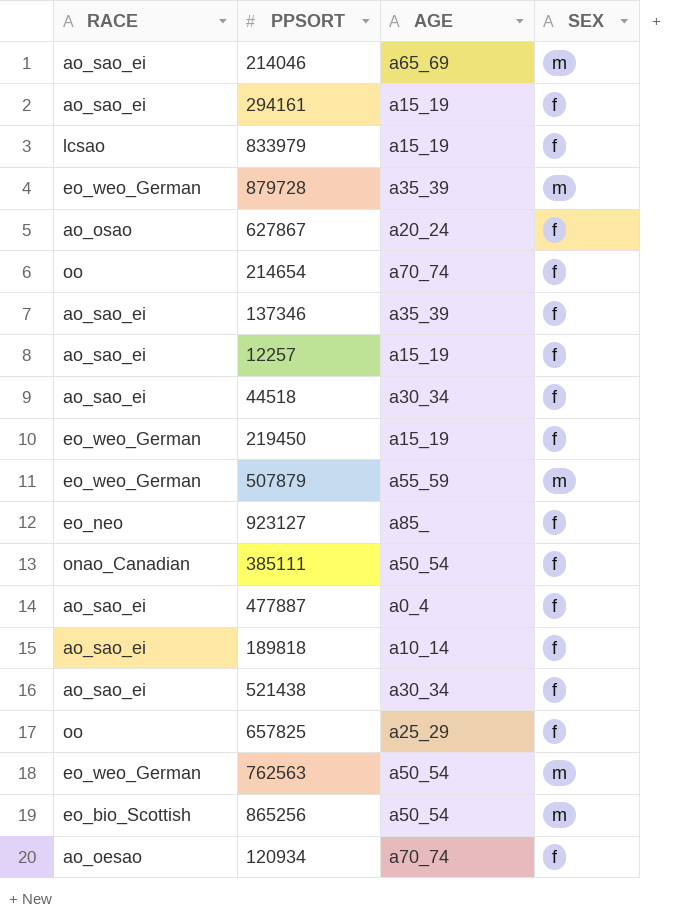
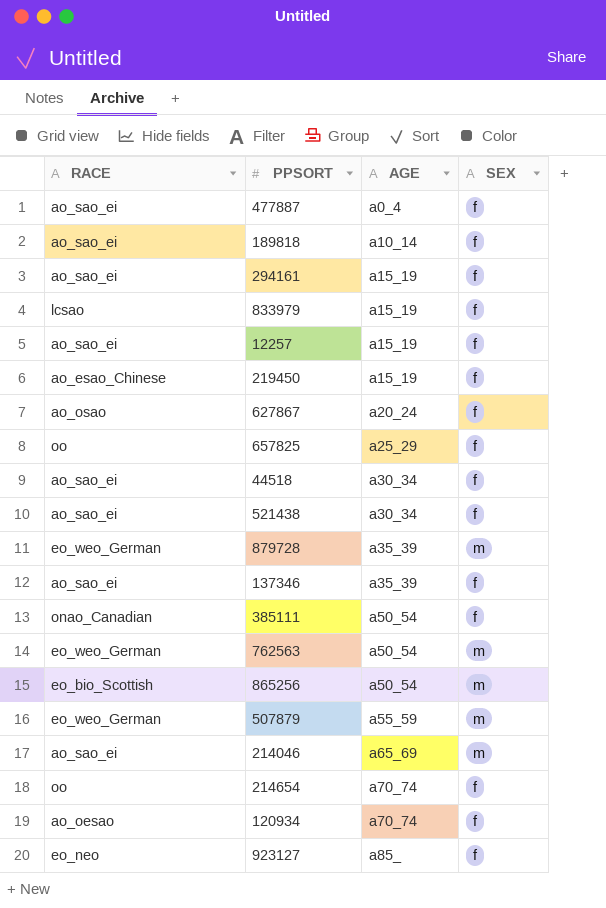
row order: none -> AGE ascending
219450 | RACE: eo_weo_German -> ao_esao_Chinese

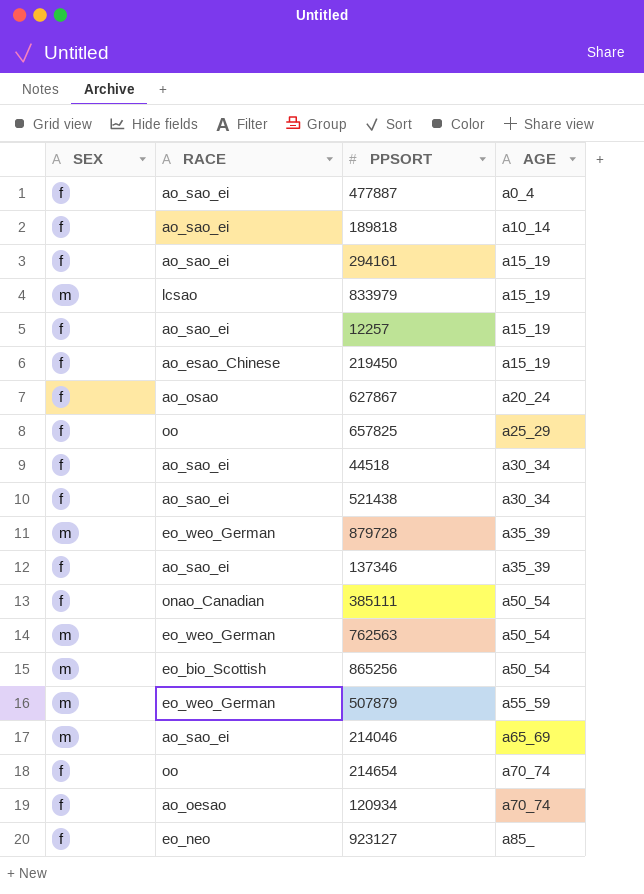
column SEX | position: 4 -> 1
833979 | SEX: f -> m

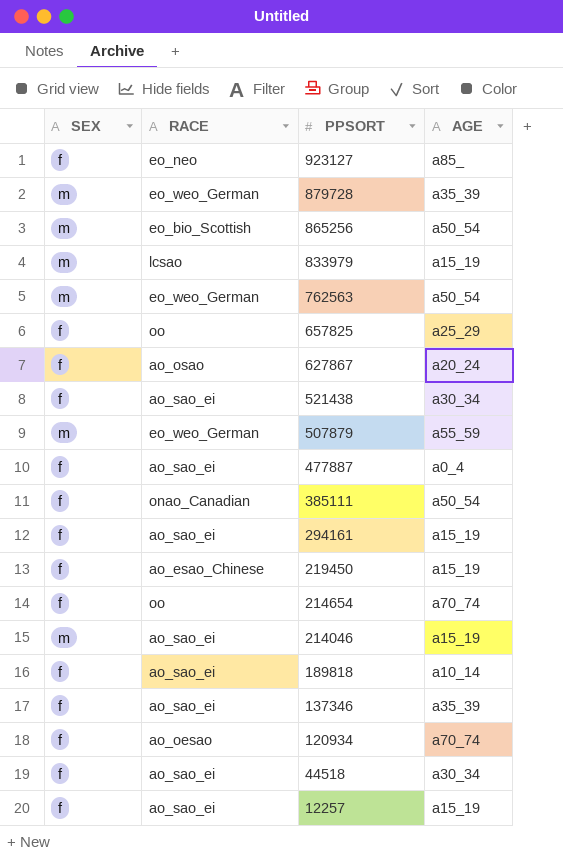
row order: AGE ascending -> PPSORT descending
214046 | AGE: a65_69 -> a15_19

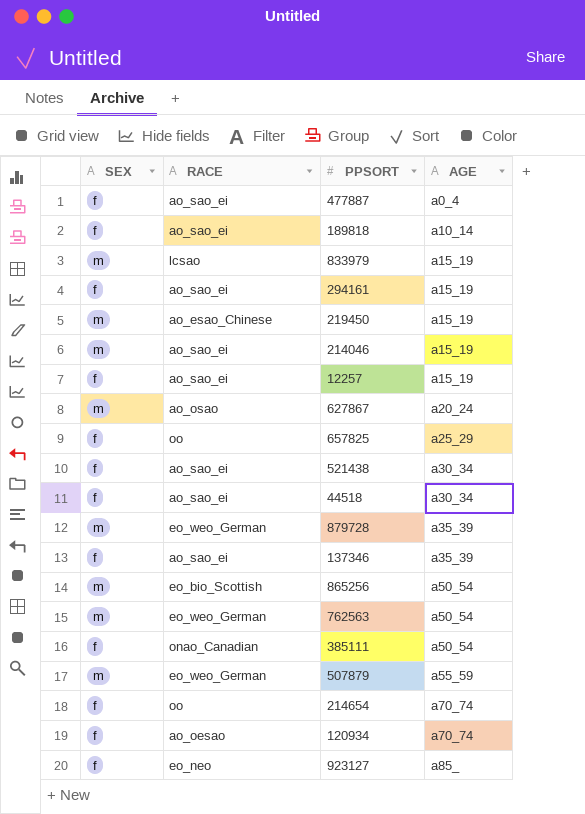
row order: PPSORT descending -> AGE ascending
219450 | SEX: f -> m
627867 | SEX: f -> m

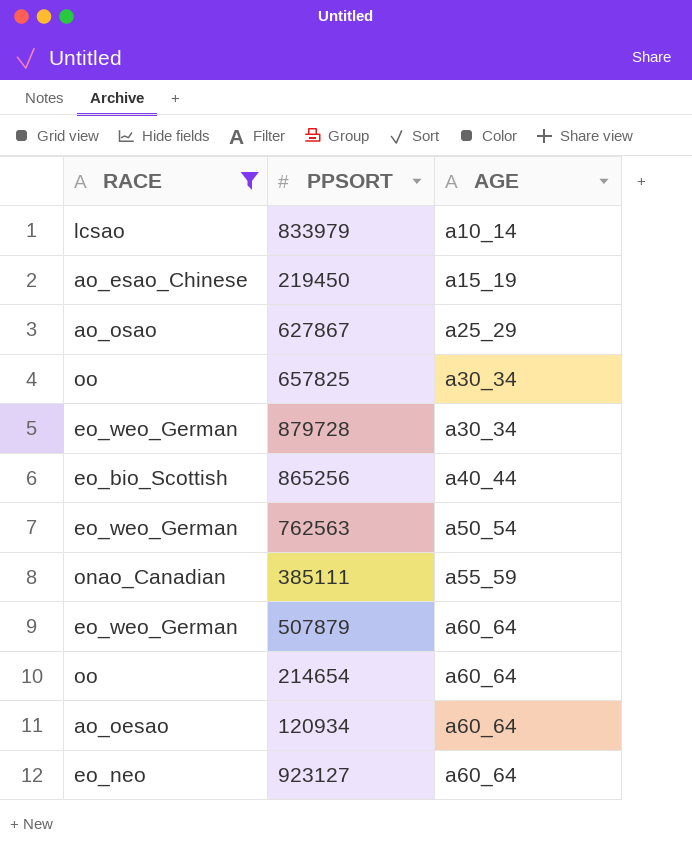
filter: none -> RACE != ao_sao_ei
column SEX | position: 1 -> none
833979 | AGE: a15_19 -> a10_14
627867 | AGE: a20_24 -> a25_29
657825 | AGE: a25_29 -> a30_34
879728 | AGE: a35_39 -> a30_34
865256 | AGE: a50_54 -> a40_44
385111 | AGE: a50_54 -> a55_59
507879 | AGE: a55_59 -> a60_64
214654 | AGE: a70_74 -> a60_64
120934 | AGE: a70_74 -> a60_64
923127 | AGE: a85_ -> a60_64

